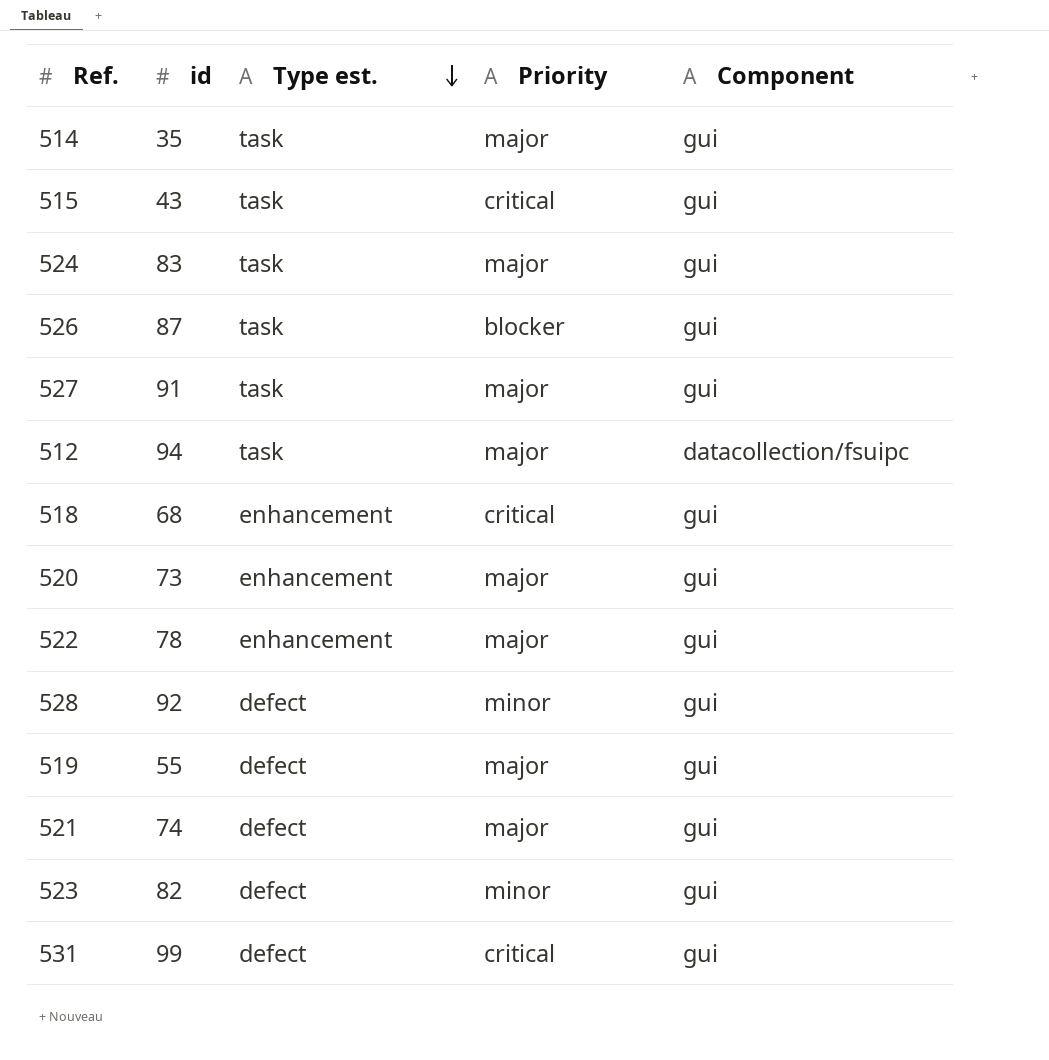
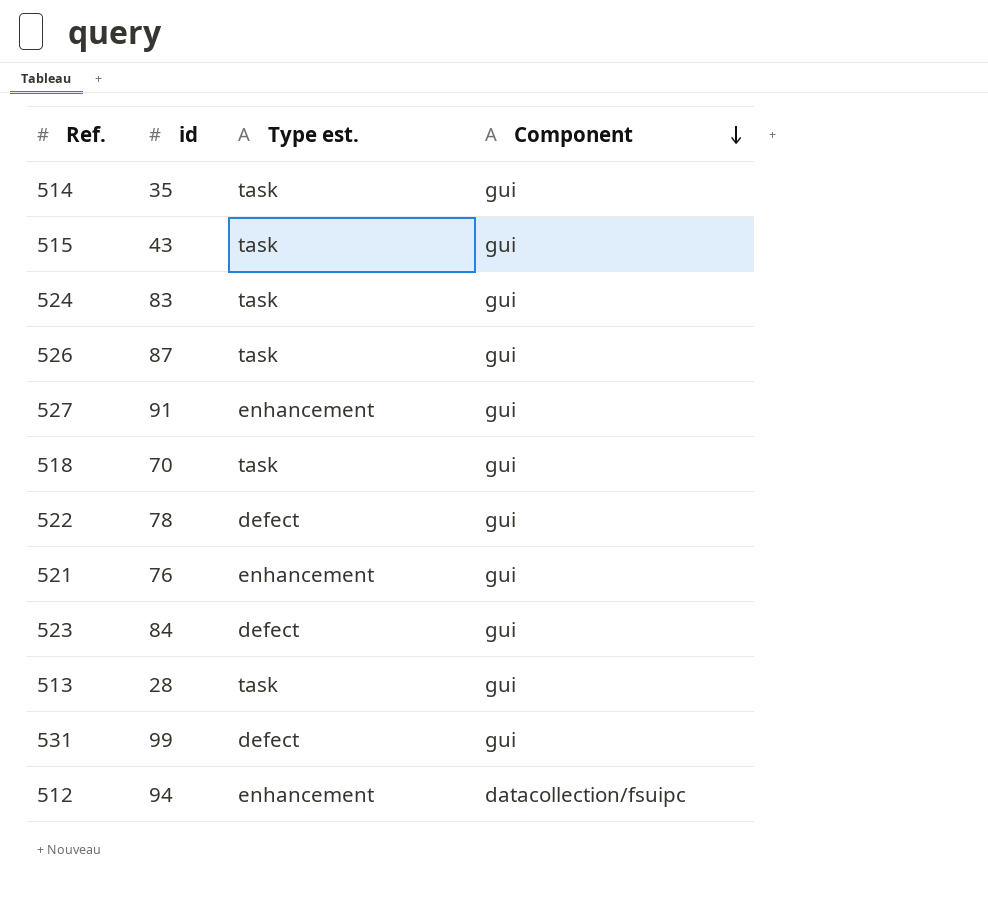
row order: Type est. descending -> Component descending
column Priority | position: 4 -> none
row 520: 73 | enhancement | major | gui -> none
row 528: 92 | defect | minor | gui -> none
row 519: 55 | defect | major | gui -> none
527 | Type est.: task -> enhancement
518 | id: 68 -> 70
518 | Type est.: enhancement -> task
522 | Type est.: enhancement -> defect
521 | id: 74 -> 76
521 | Type est.: defect -> enhancement
523 | id: 82 -> 84
row 513: none -> 28 | task | gui
512 | Type est.: task -> enhancement

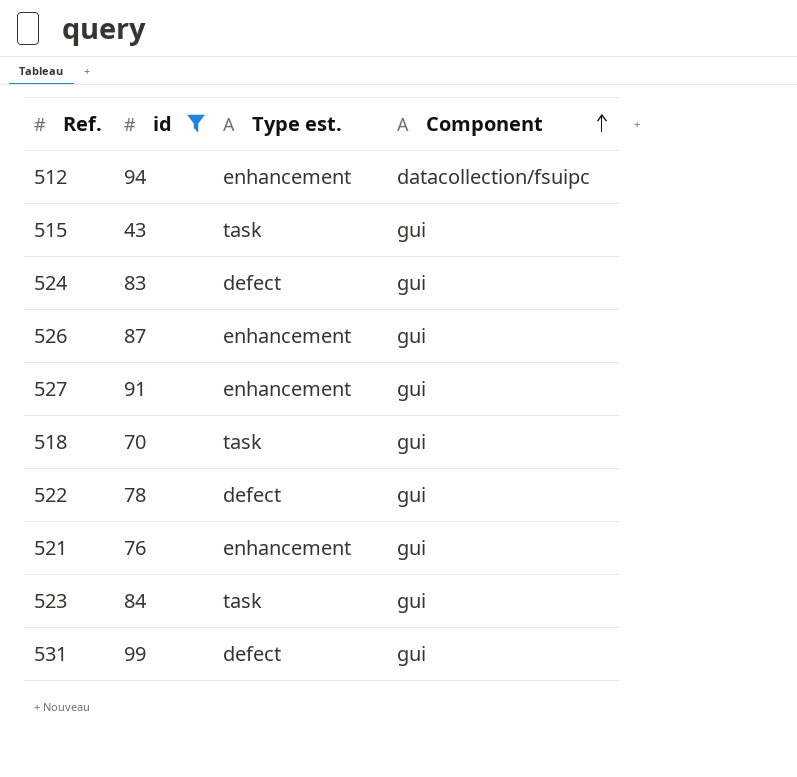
filter: none -> id >= 43
row order: Component descending -> Component ascending
524 | Type est.: task -> defect
526 | Type est.: task -> enhancement
523 | Type est.: defect -> task

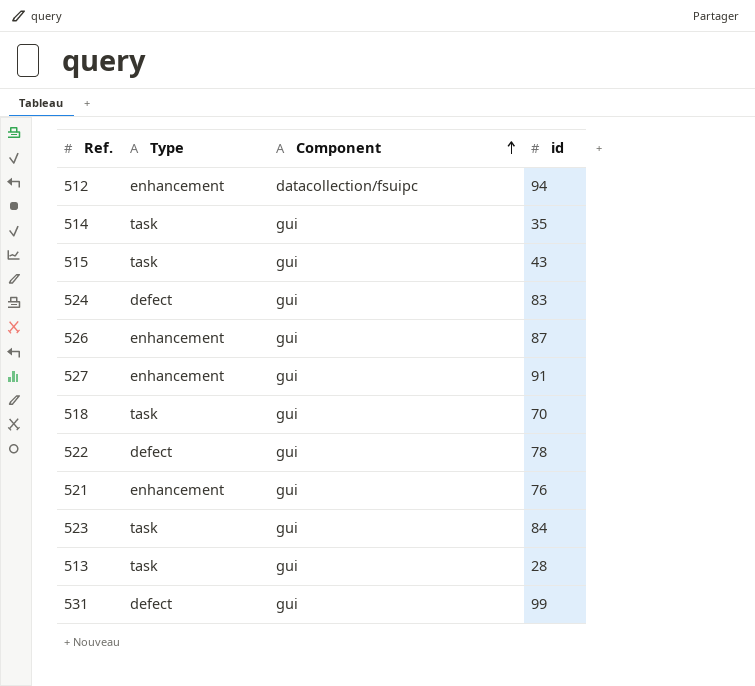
filter: id >= 43 -> none
column name: Type est. -> Type
column id | position: 2 -> 4

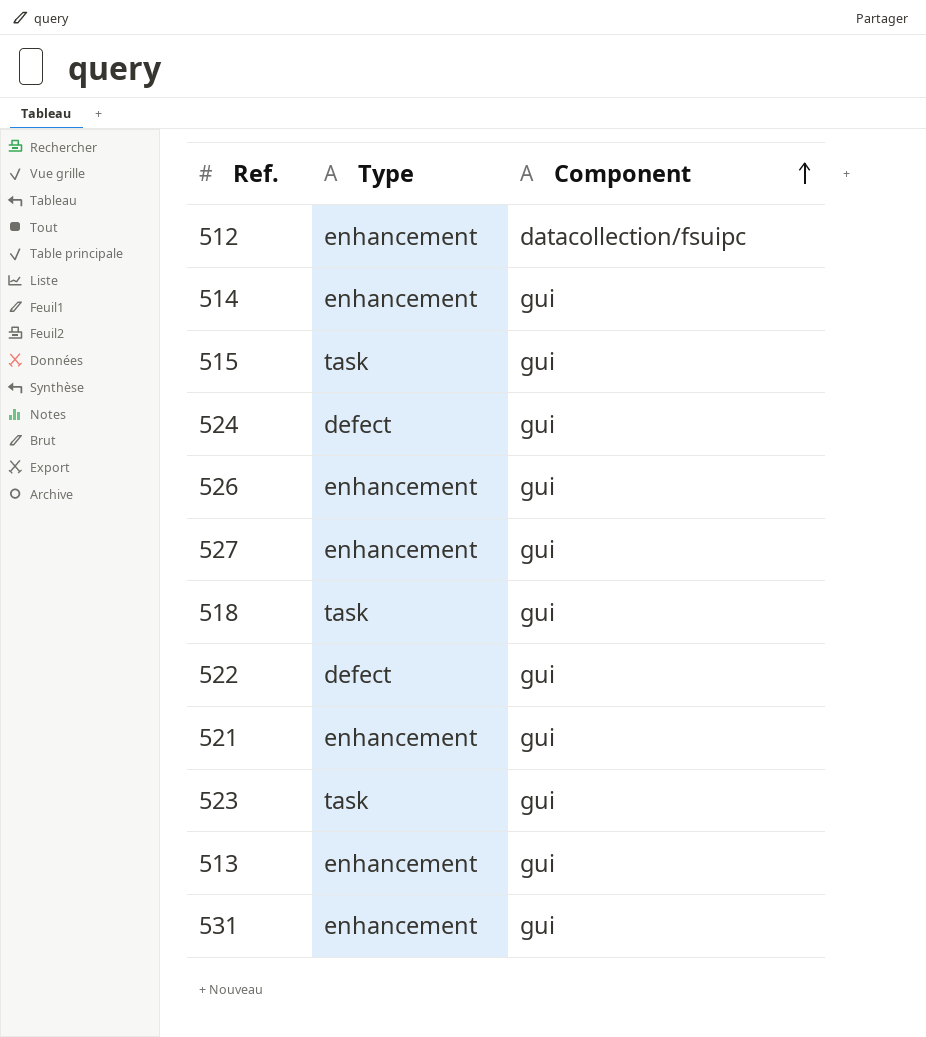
column id | position: 4 -> none
514 | Type: task -> enhancement
513 | Type: task -> enhancement
531 | Type: defect -> enhancement

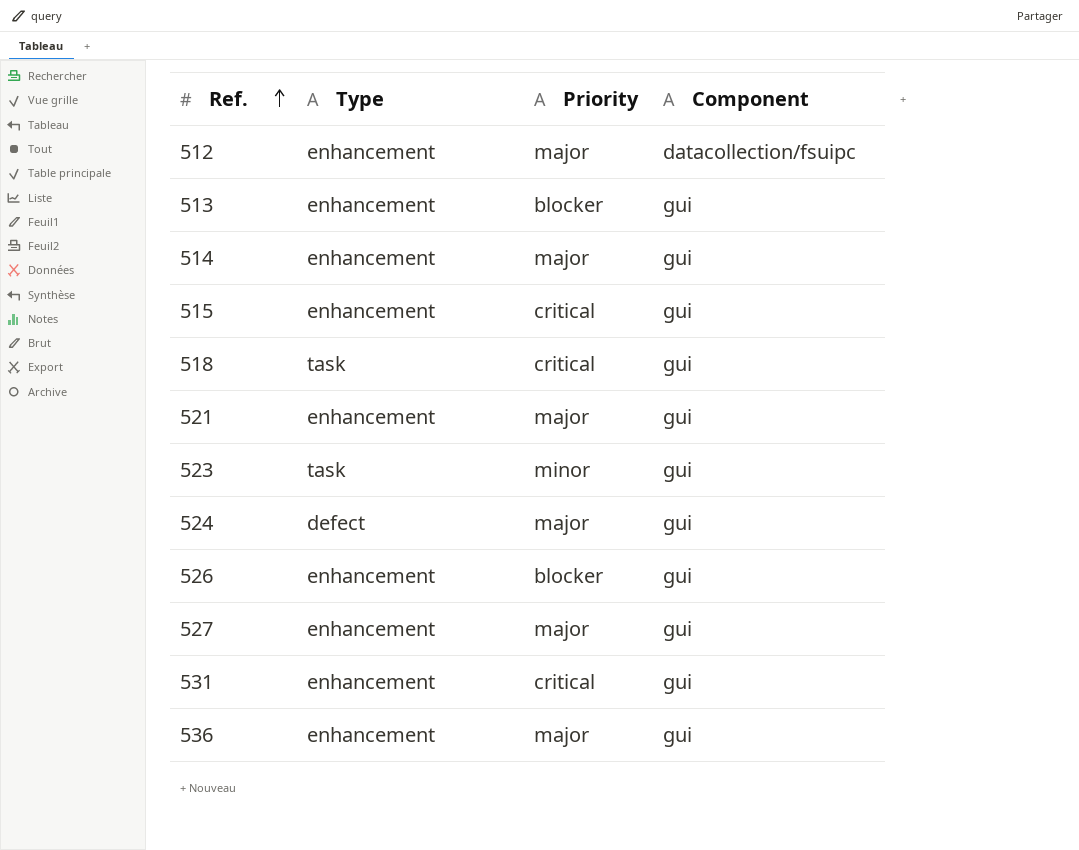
row order: Component ascending -> Ref. ascending
column Priority | position: none -> 3
row 522: defect | gui -> none
515 | Type: task -> enhancement
row 536: none -> enhancement | major | gui

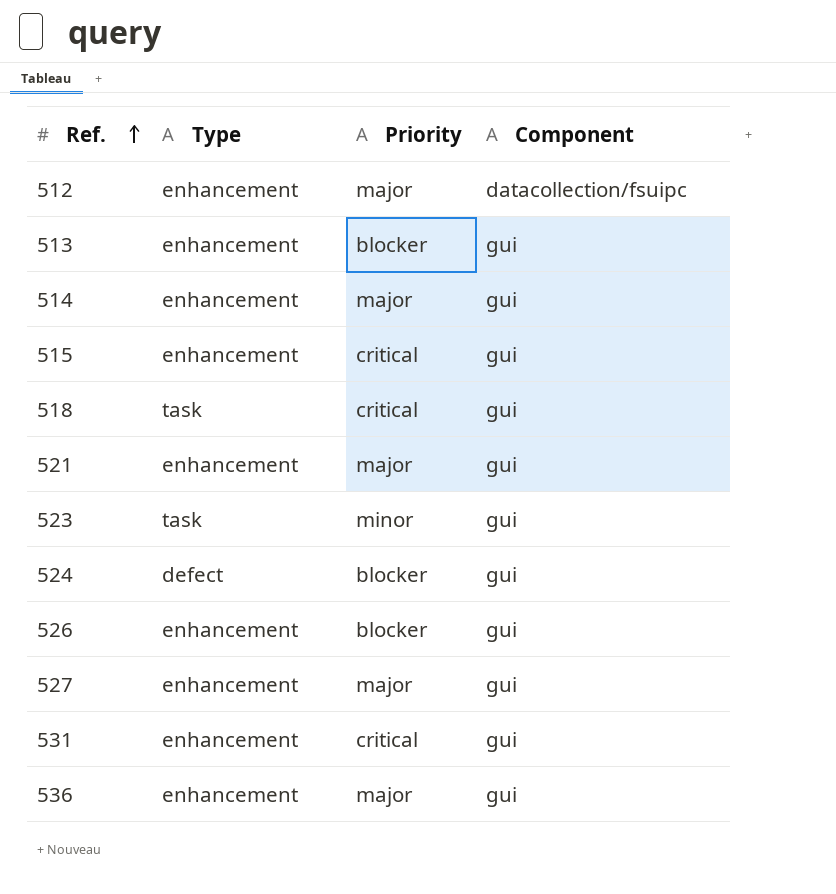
524 | Priority: major -> blocker

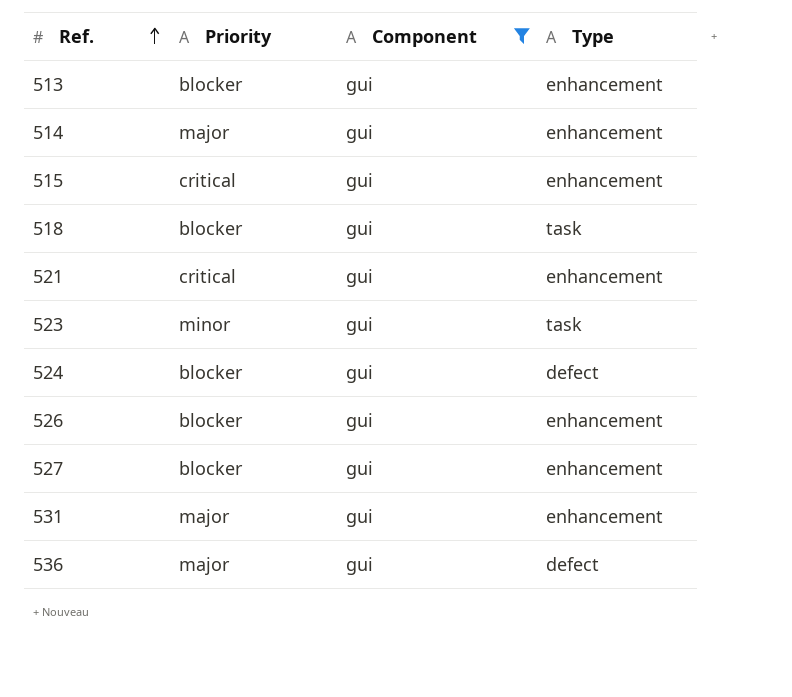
filter: none -> Component = gui
column Type | position: 2 -> 4
518 | Priority: critical -> blocker
521 | Priority: major -> critical
527 | Priority: major -> blocker
531 | Priority: critical -> major
536 | Type: enhancement -> defect

